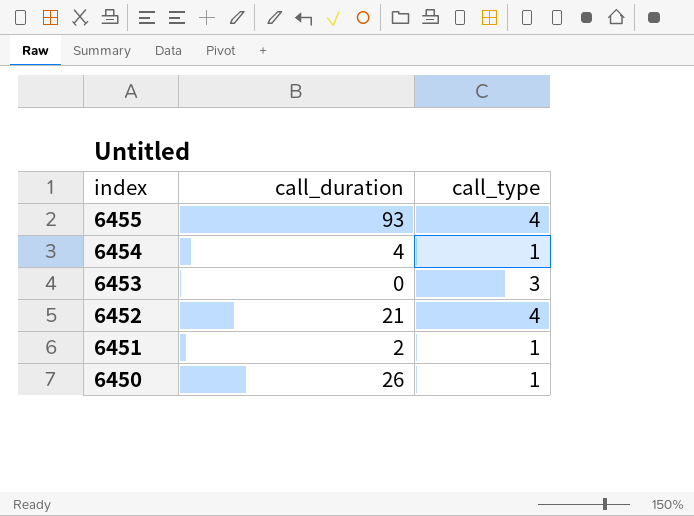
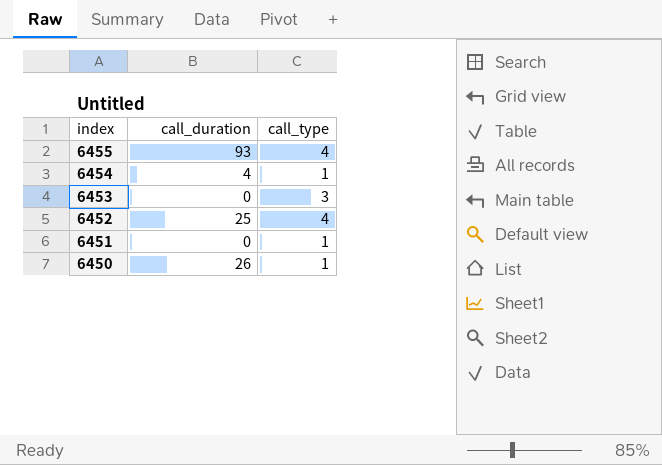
6452 | call_duration: 21 -> 25
6451 | call_duration: 2 -> 0

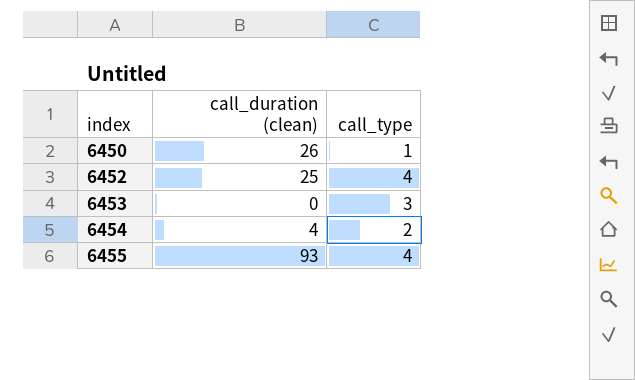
row order: index descending -> index ascending
column name: call_duration -> call_duration (clean)
row 6451: 0 | 1 -> none
6454 | call_type: 1 -> 2

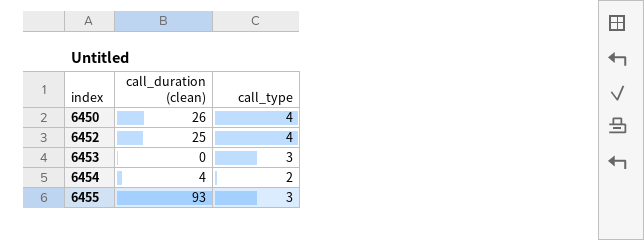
6450 | call_type: 1 -> 4
6455 | call_type: 4 -> 3

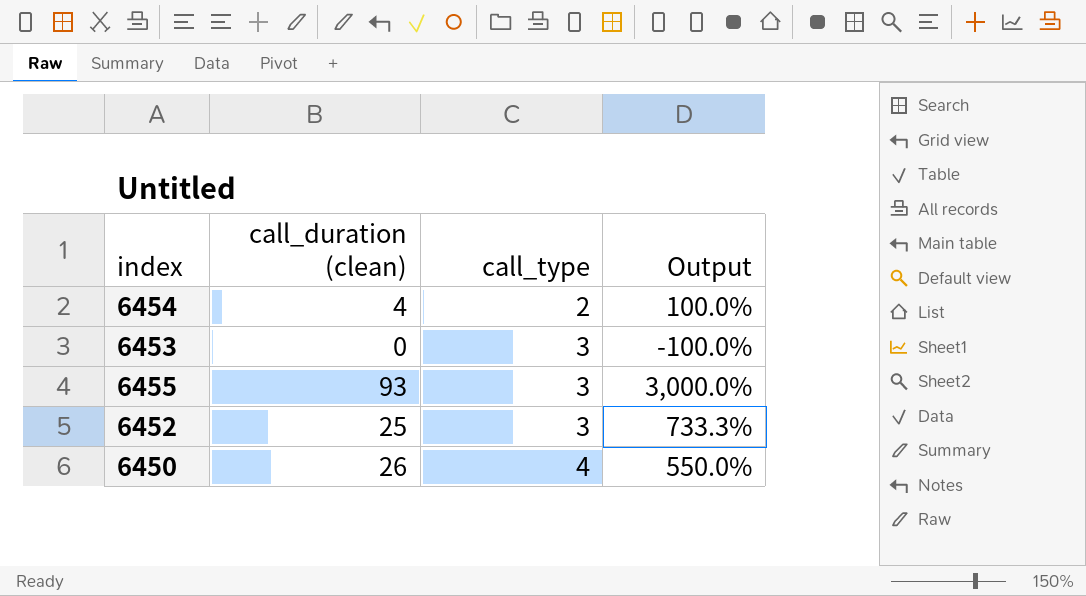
row order: index ascending -> call_type ascending
column Output | formula: none -> ([call_duration (clean)] - [call_type]) / [call_type]
6452 | call_type: 4 -> 3

